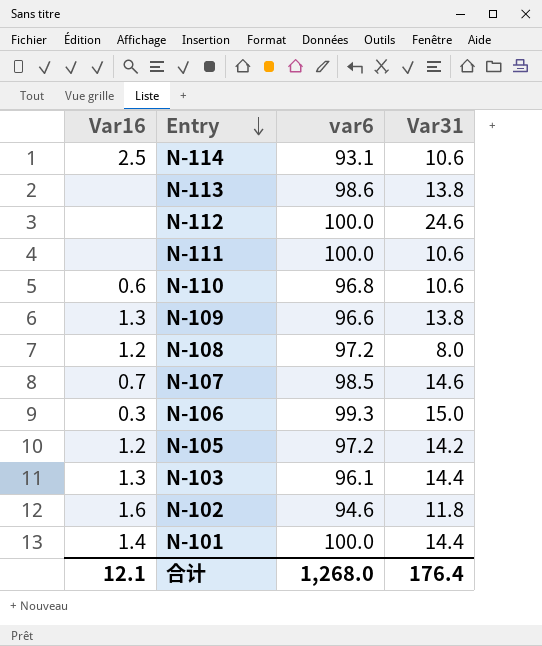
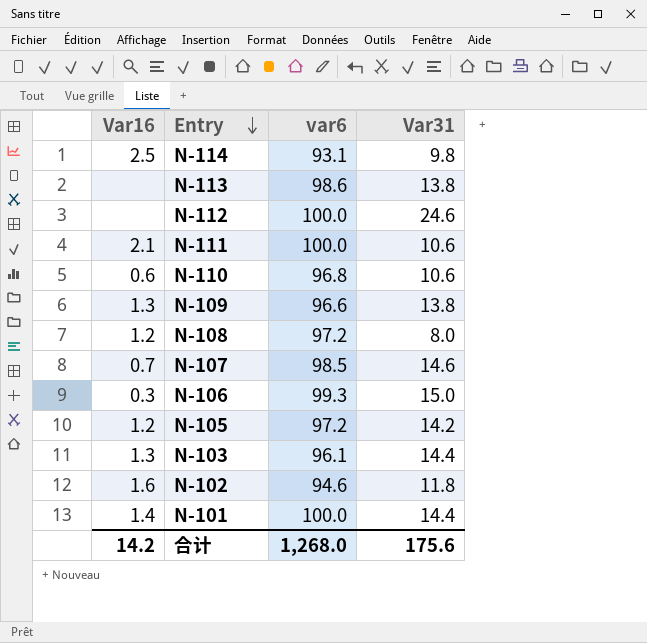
N-114 | Var31: 10.6 -> 9.8
N-111 | Var16: none -> 2.1
合计 | Var16: 12.1 -> 14.2
合计 | Var31: 176.4 -> 175.6

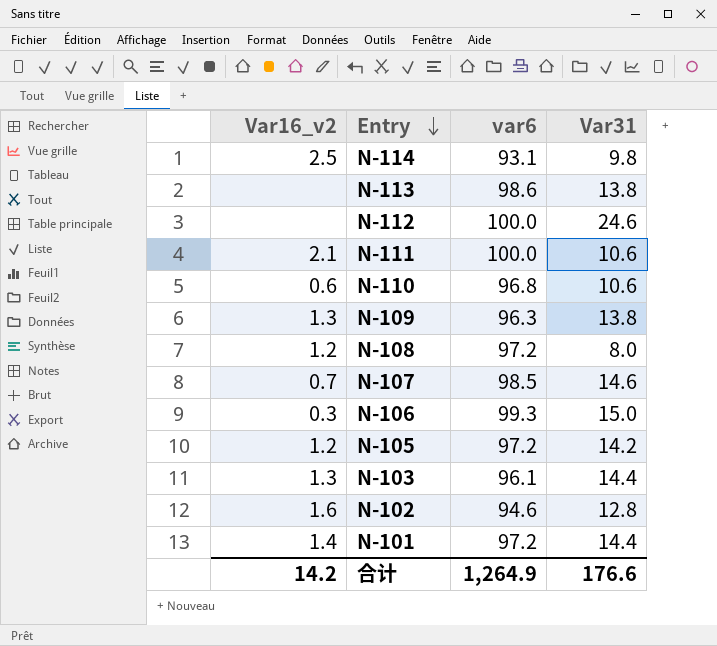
column name: Var16 -> Var16_v2
N-109 | var6: 96.6 -> 96.3
N-102 | Var31: 11.8 -> 12.8
N-101 | var6: 100.0 -> 97.2
合计 | var6: 1,268.0 -> 1,264.9
合计 | Var31: 175.6 -> 176.6

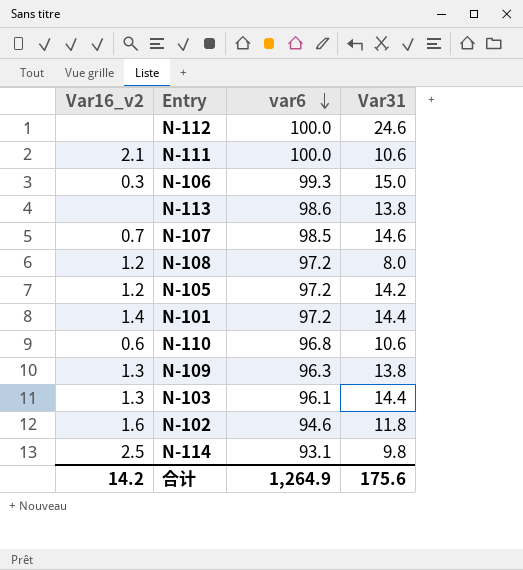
row order: Entry descending -> var6 descending
N-102 | Var31: 12.8 -> 11.8
合计 | Var31: 176.6 -> 175.6

